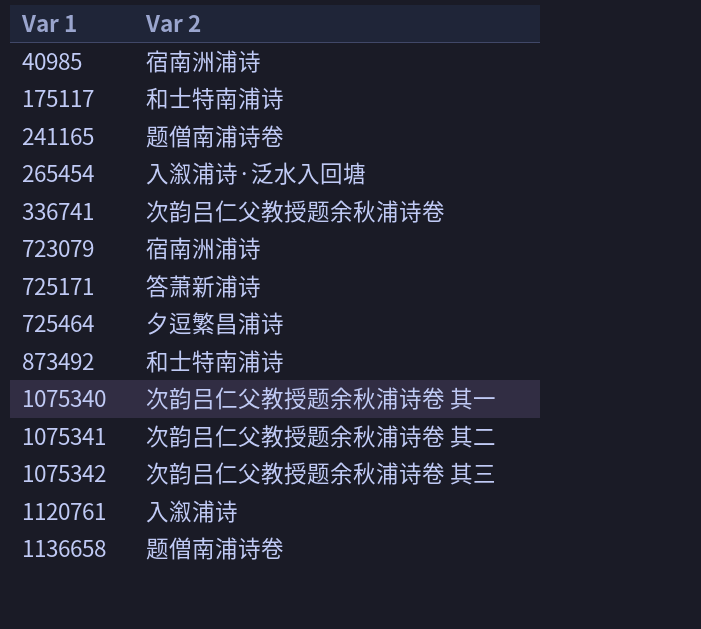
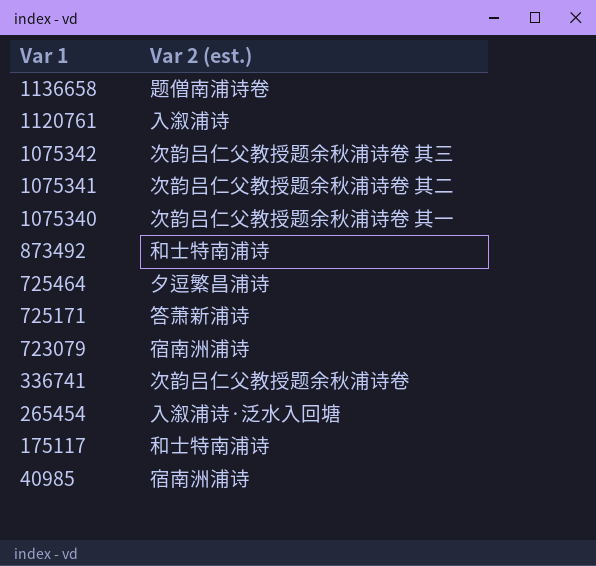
row order: Var 1 ascending -> Var 1 descending
column name: Var 2 -> Var 2 (est.)
row 241165: 题僧南浦诗卷 -> none

